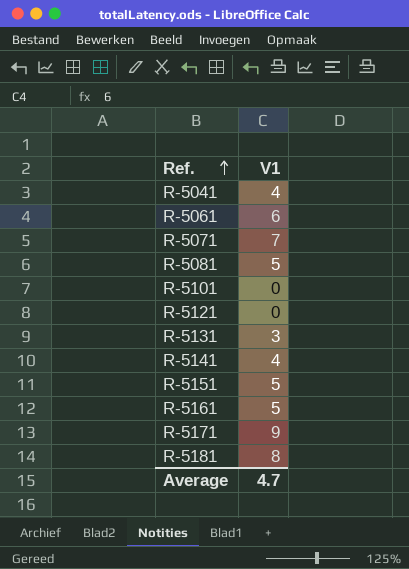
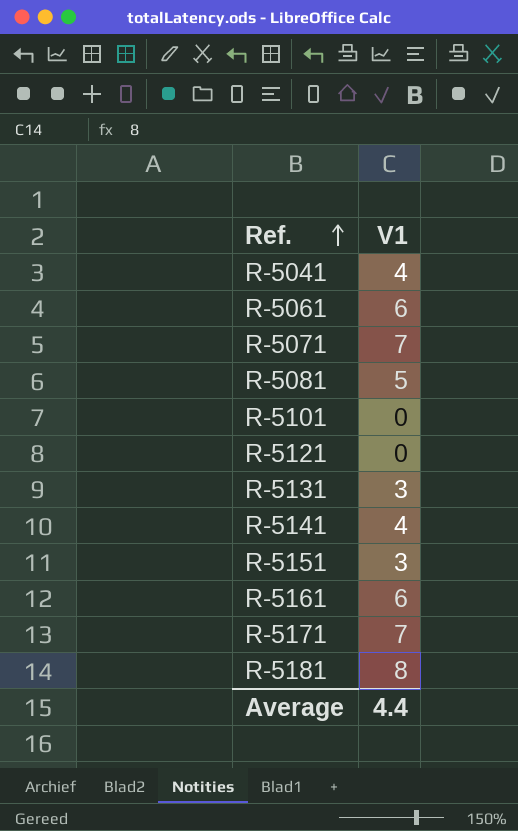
R-5151 | V1: 5 -> 3
R-5161 | V1: 5 -> 6
R-5171 | V1: 9 -> 7
Average | V1: 4.7 -> 4.4

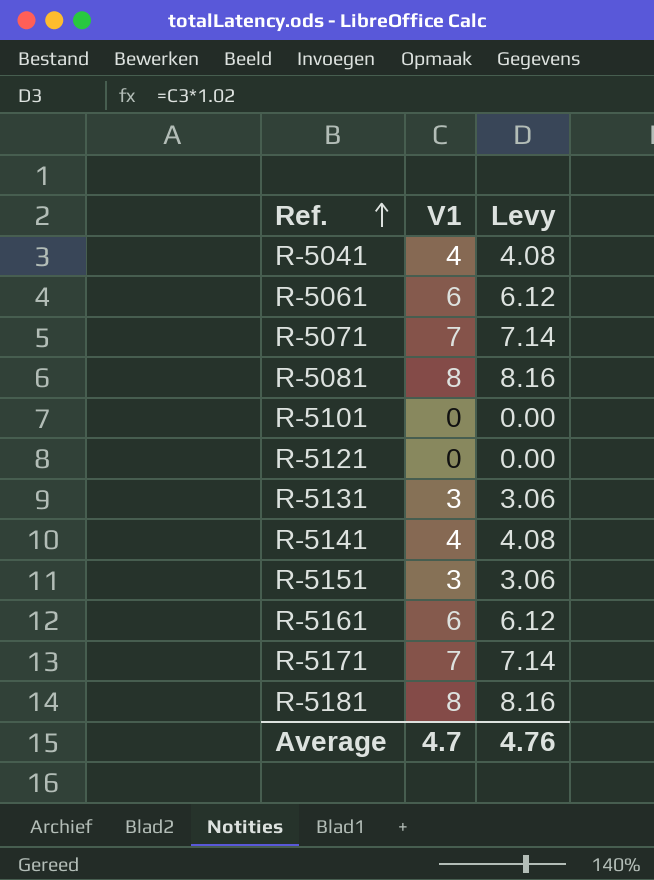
column Levy | formula: none -> [V1] * 1.02
R-5081 | V1: 5 -> 8
Average | V1: 4.4 -> 4.7

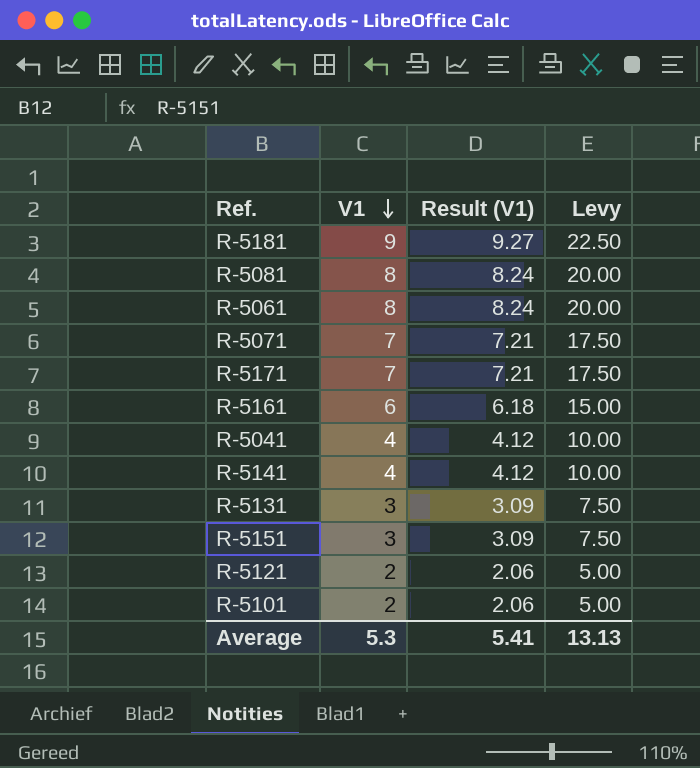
row order: Ref. ascending -> V1 descending
column Result (V1) | formula: none -> [V1] * 1.03
column Levy | formula: [V1] * 1.02 -> [V1] * 2.5
R-5181 | V1: 8 -> 9
R-5061 | V1: 6 -> 8
R-5121 | V1: 0 -> 2
R-5101 | V1: 0 -> 2
Average | V1: 4.7 -> 5.3
Average | Levy: 4.76 -> 13.13

